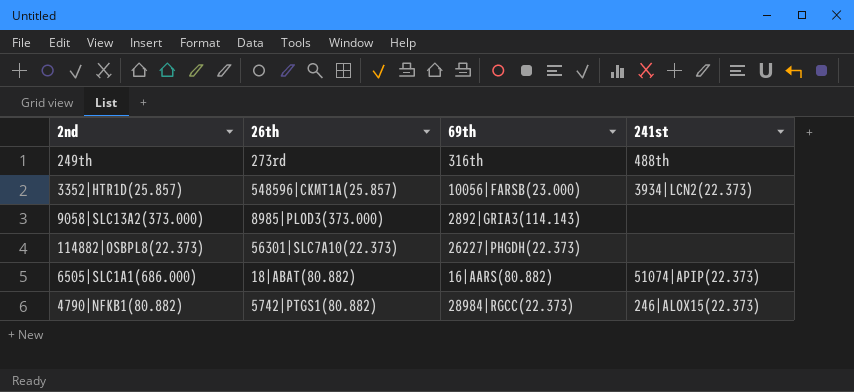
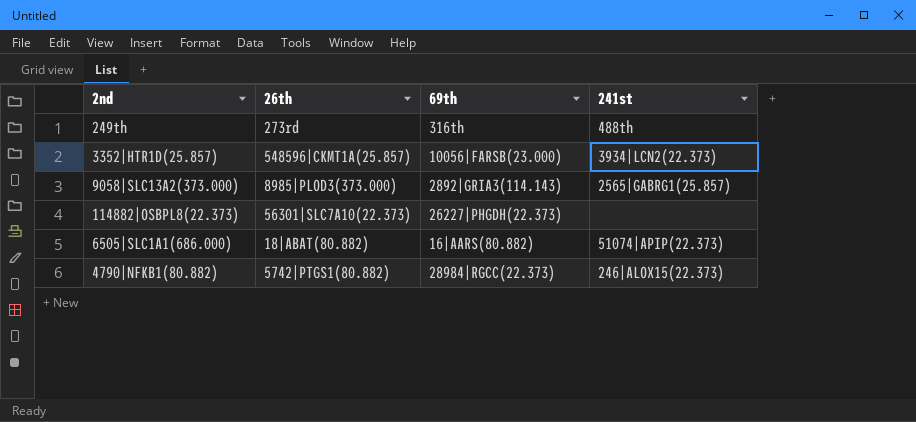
9058|SLC13A2(373.000) | 241st: none -> 2565|GABRG1(25.857)

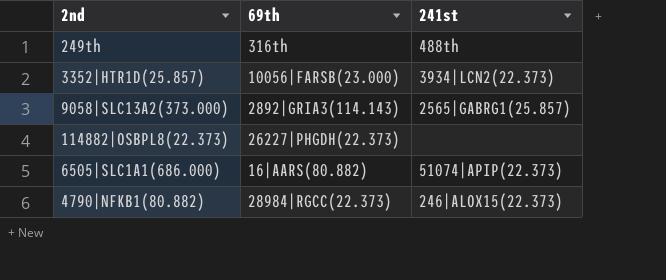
column 26th | position: 2 -> none

